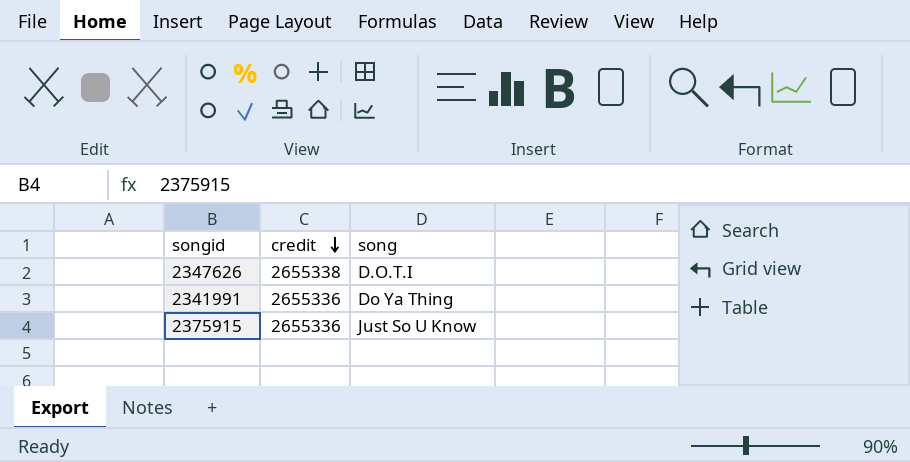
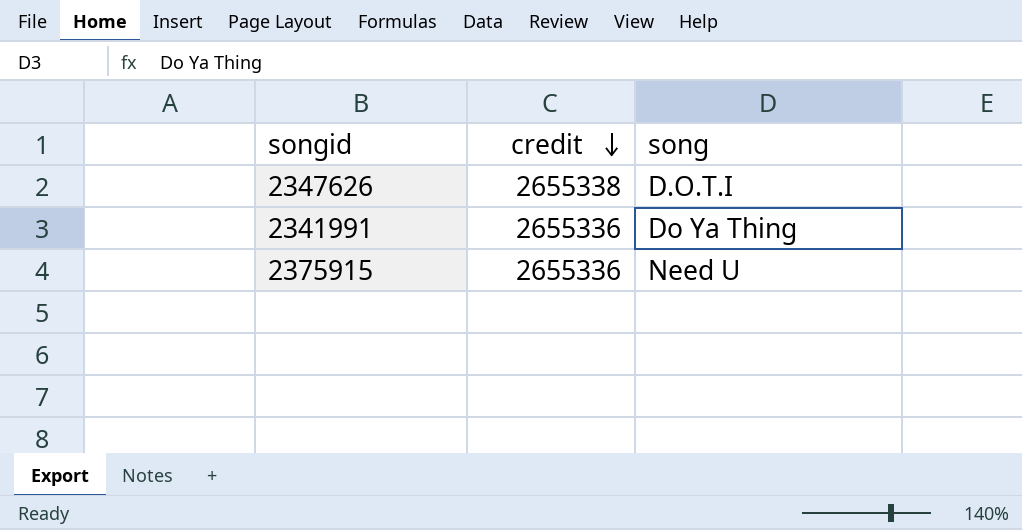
2375915 | song: Just So U Know -> Need U

